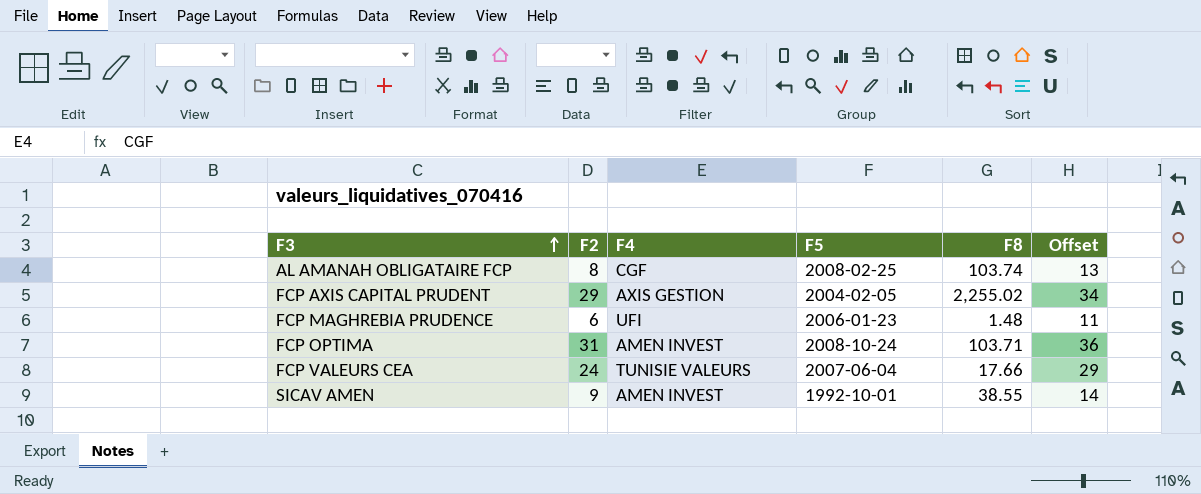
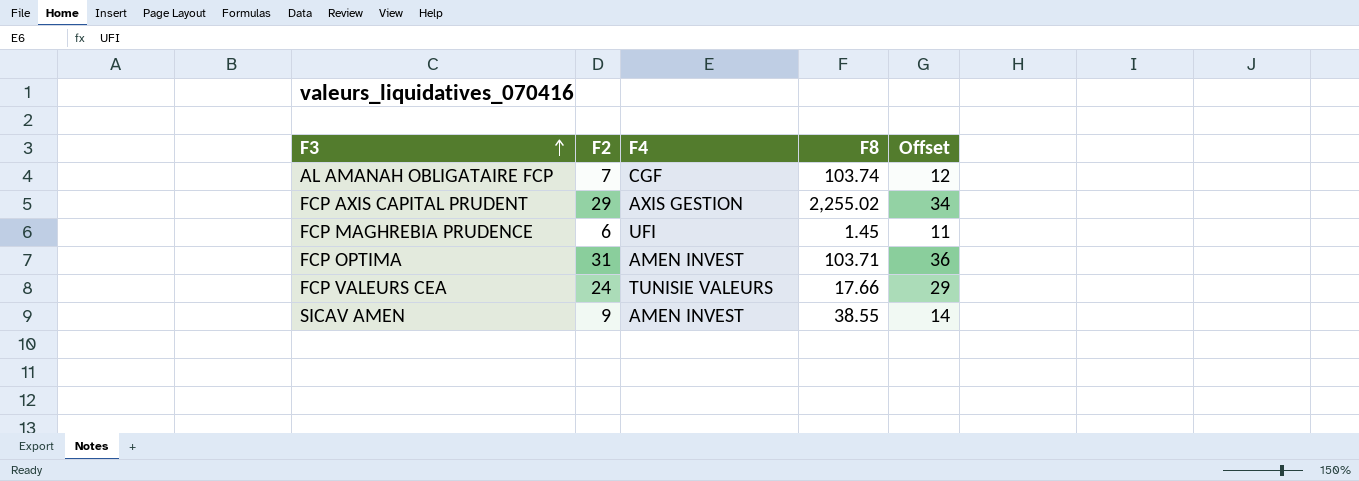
column F5 | position: 4 -> none
AL AMANAH OBLIGATAIRE FCP | F2: 8 -> 7
AL AMANAH OBLIGATAIRE FCP | Offset: 13 -> 12
FCP MAGHREBIA PRUDENCE | F8: 1.48 -> 1.45

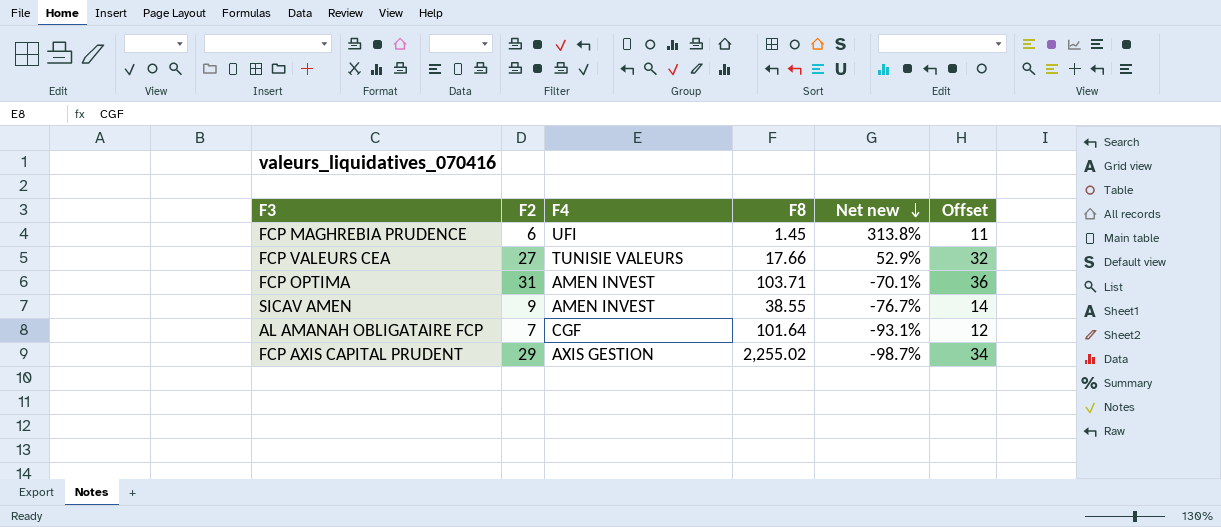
row order: F3 ascending -> Net new descending
column Net new | formula: none -> ([F2] - [F8]) / [F8]
FCP VALEURS CEA | F2: 24 -> 27
FCP VALEURS CEA | Offset: 29 -> 32
AL AMANAH OBLIGATAIRE FCP | F8: 103.74 -> 101.64

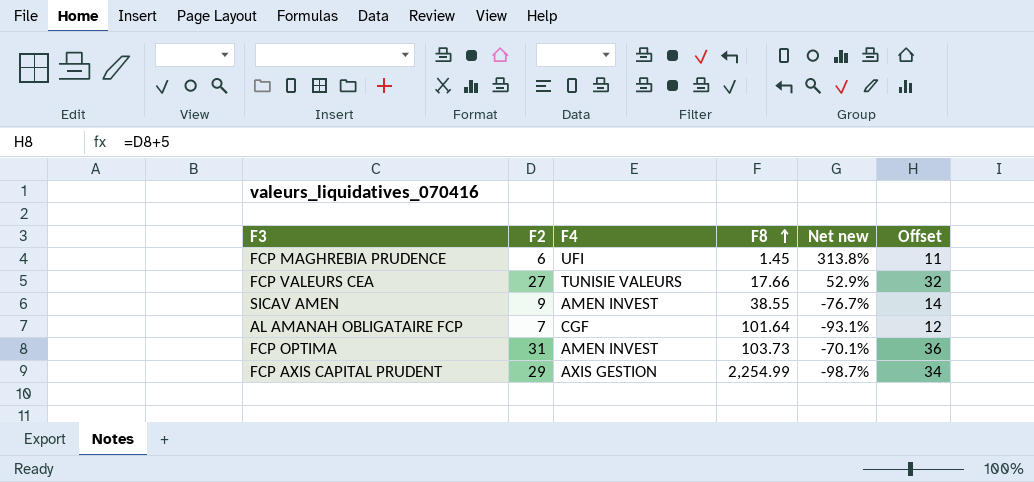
row order: Net new descending -> F8 ascending
FCP OPTIMA | F8: 103.71 -> 103.73
FCP AXIS CAPITAL PRUDENT | F8: 2,255.02 -> 2,254.99

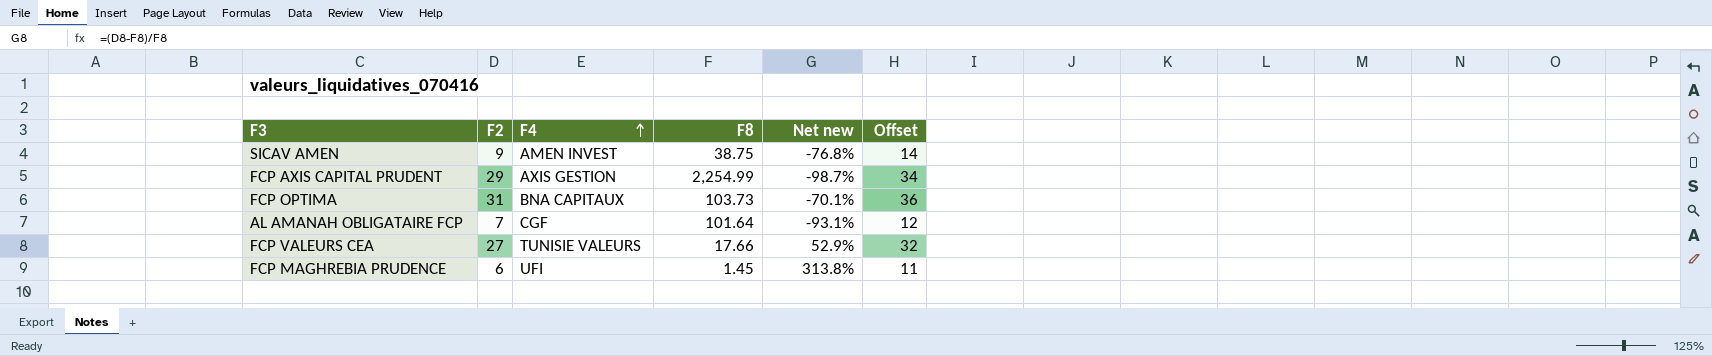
row order: F8 ascending -> F4 ascending
SICAV AMEN | F8: 38.55 -> 38.75
SICAV AMEN | Net new: -76.7% -> -76.8%
FCP OPTIMA | F4: AMEN INVEST -> BNA CAPITAUX

